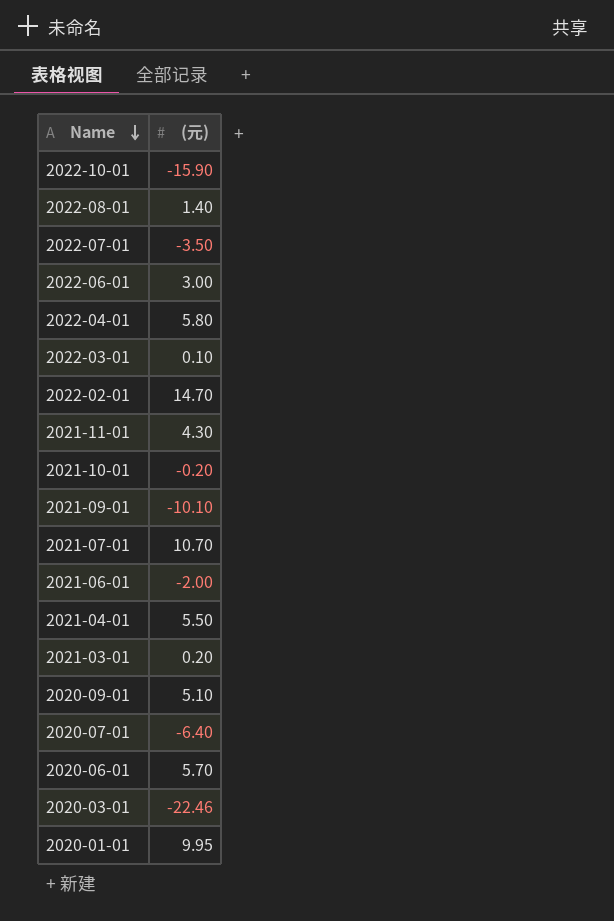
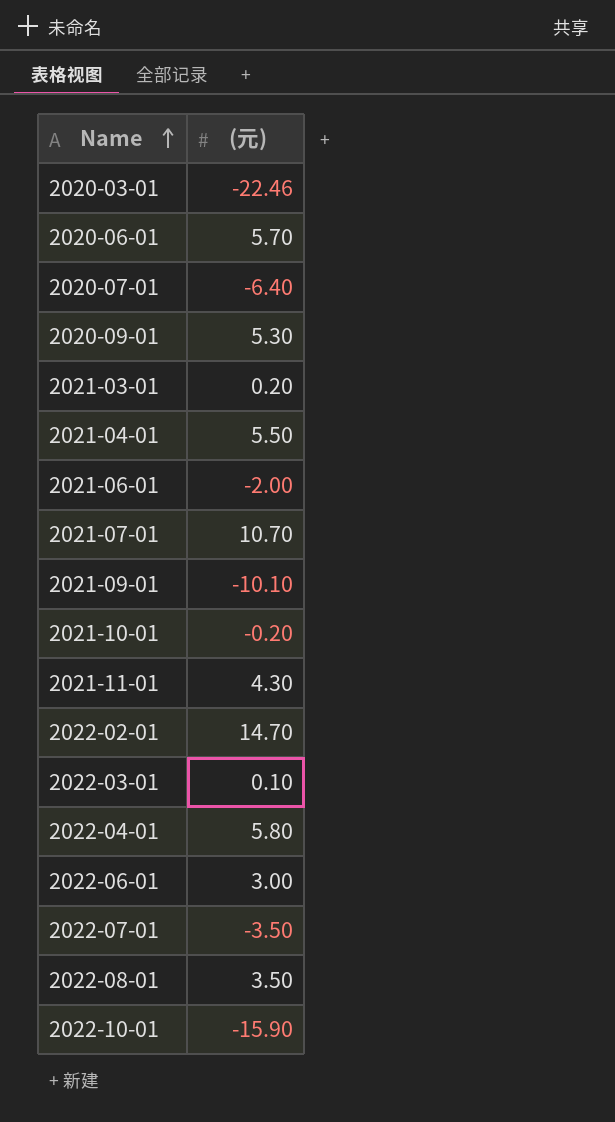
row order: Name descending -> Name ascending
row 2020-01-01: 9.95 -> none
2020-09-01 | (元): 5.10 -> 5.30
2022-08-01 | (元): 1.40 -> 3.50

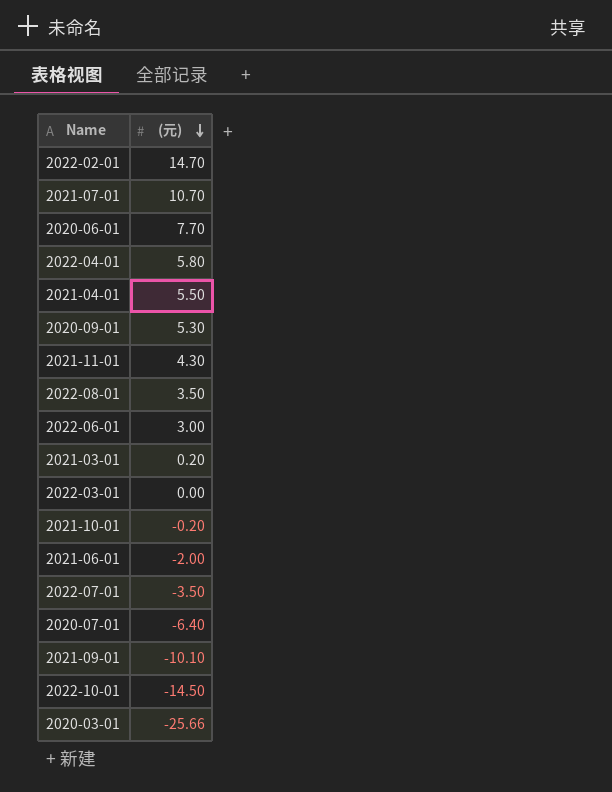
row order: Name ascending -> (元) descending
2020-06-01 | (元): 5.70 -> 7.70
2022-03-01 | (元): 0.10 -> 0.00
2022-10-01 | (元): -15.90 -> -14.50
2020-03-01 | (元): -22.46 -> -25.66

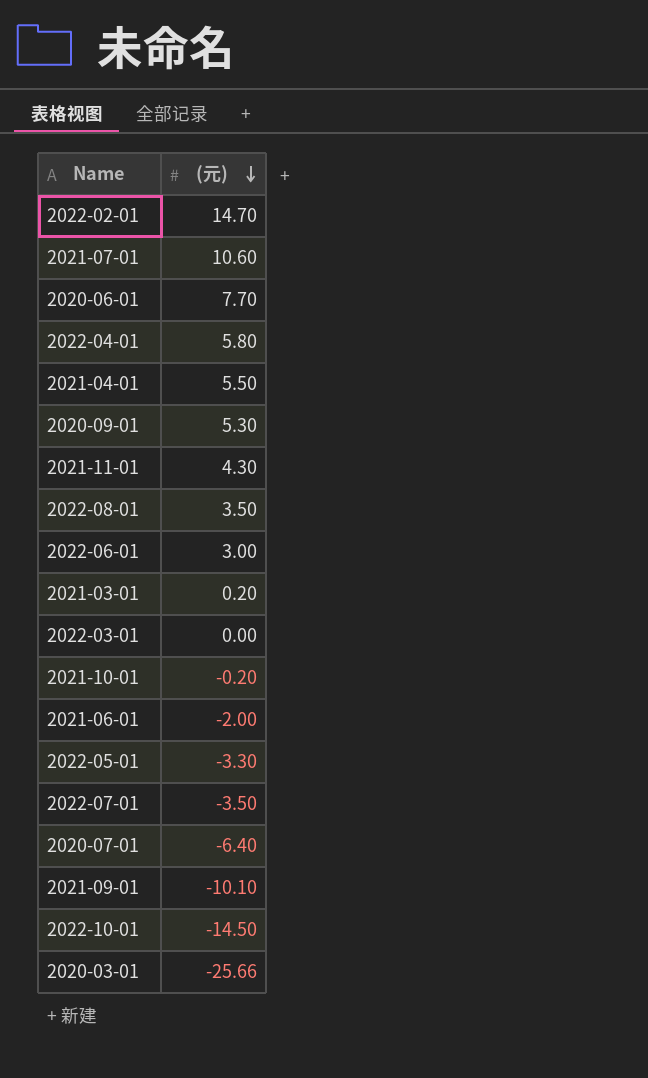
2021-07-01 | (元): 10.70 -> 10.60
row 2022-05-01: none -> -3.30

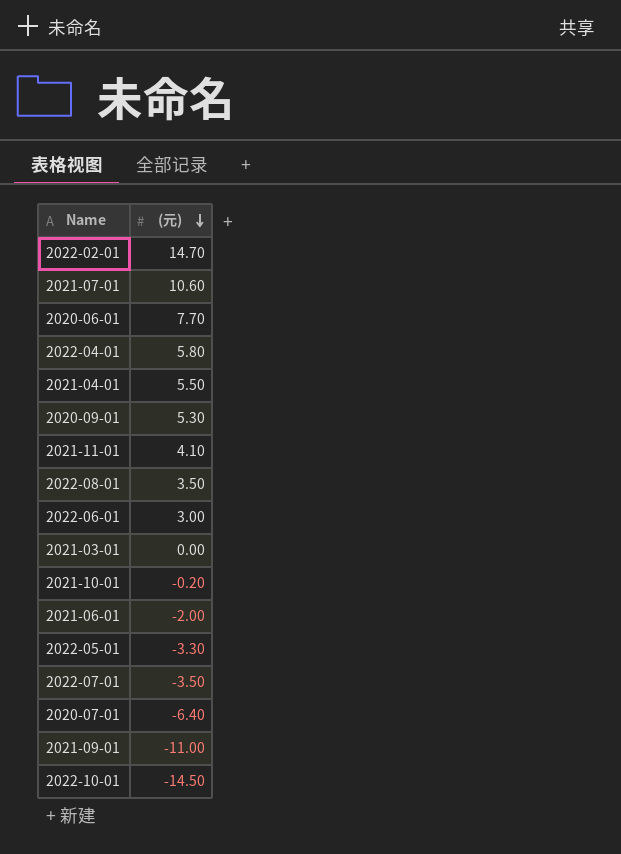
row 2022-03-01: 0.00 -> none
row 2020-03-01: -25.66 -> none
2021-11-01 | (元): 4.30 -> 4.10
2021-03-01 | (元): 0.20 -> 0.00
2021-09-01 | (元): -10.10 -> -11.00

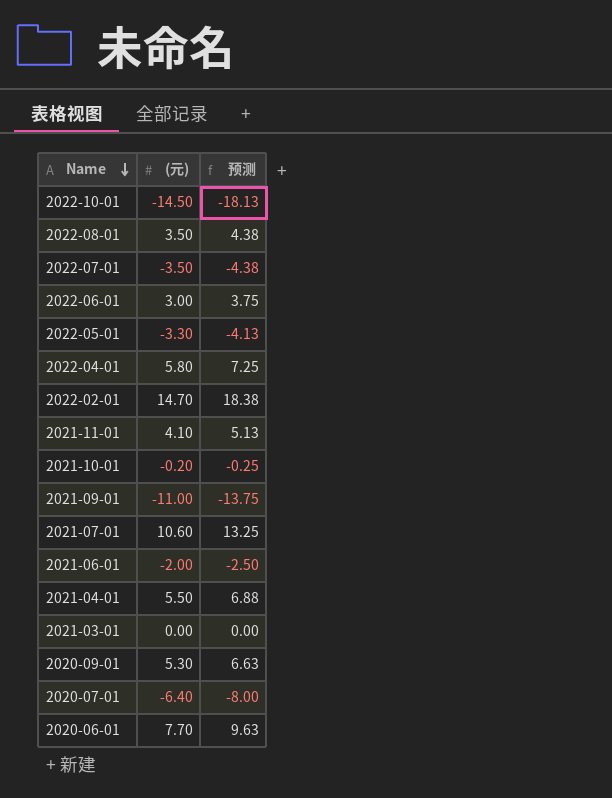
row order: (元) descending -> Name descending
column 预测 | formula: none -> [(元)] * 1.25

